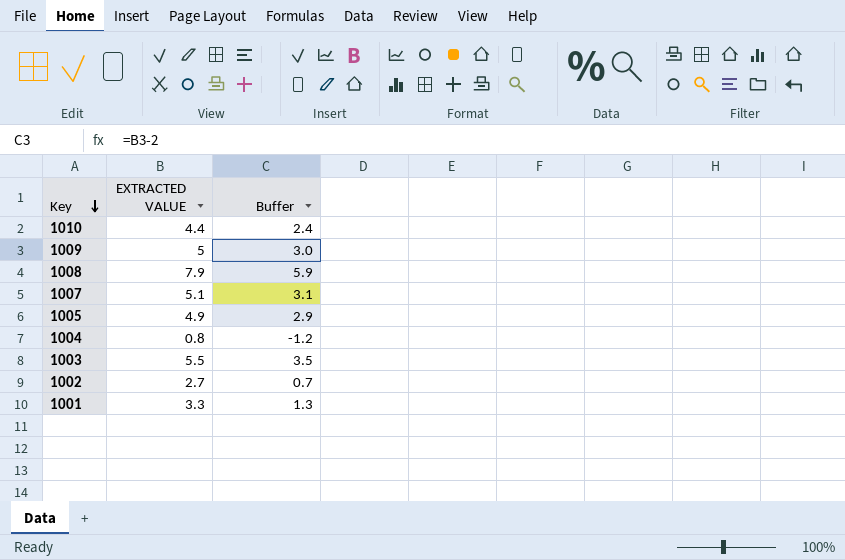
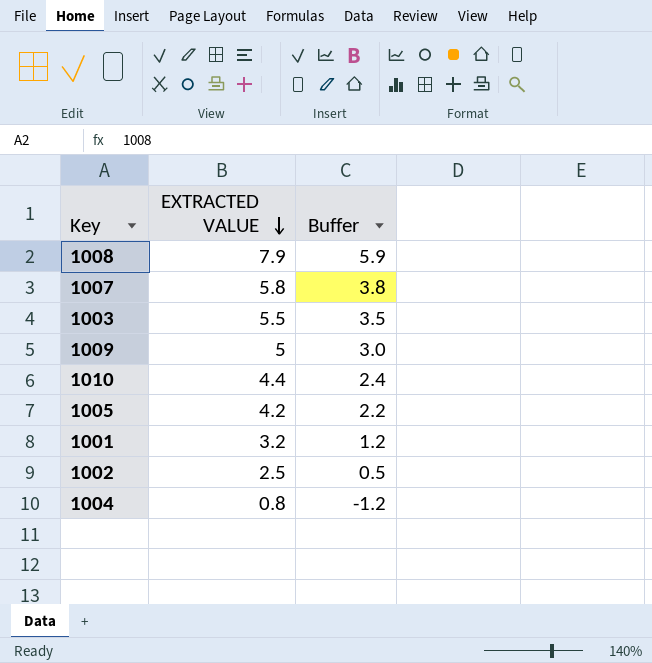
row order: Key descending -> EXTRACTED VALUE descending
1007 | EXTRACTED VALUE: 5.1 -> 5.8
1007 | Buffer: 3.1 -> 3.8
1005 | EXTRACTED VALUE: 4.9 -> 4.2
1005 | Buffer: 2.9 -> 2.2
1001 | EXTRACTED VALUE: 3.3 -> 3.2
1001 | Buffer: 1.3 -> 1.2
1002 | EXTRACTED VALUE: 2.7 -> 2.5
1002 | Buffer: 0.7 -> 0.5

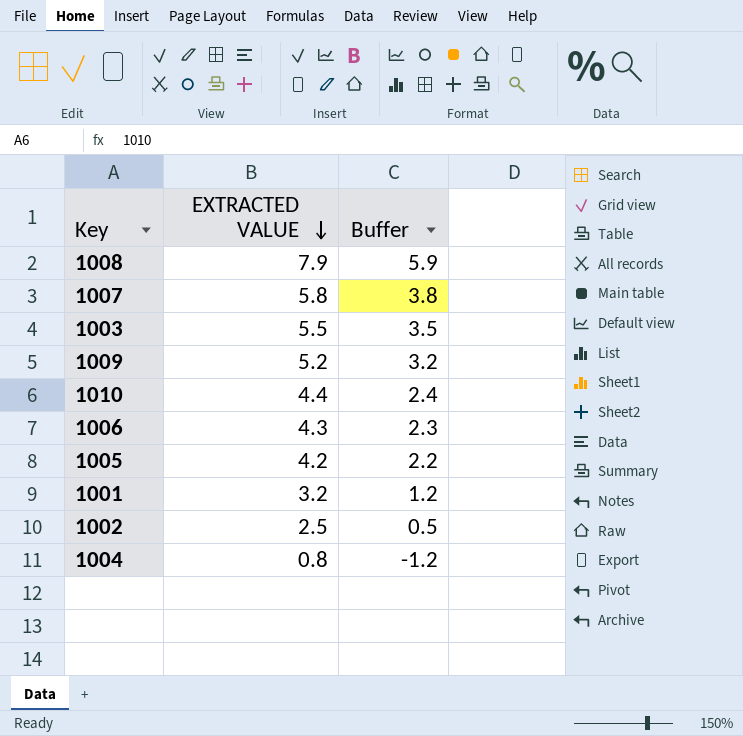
1009 | EXTRACTED VALUE: 5 -> 5.2
1009 | Buffer: 3.0 -> 3.2
row 1006: none -> 4.3 | 2.3

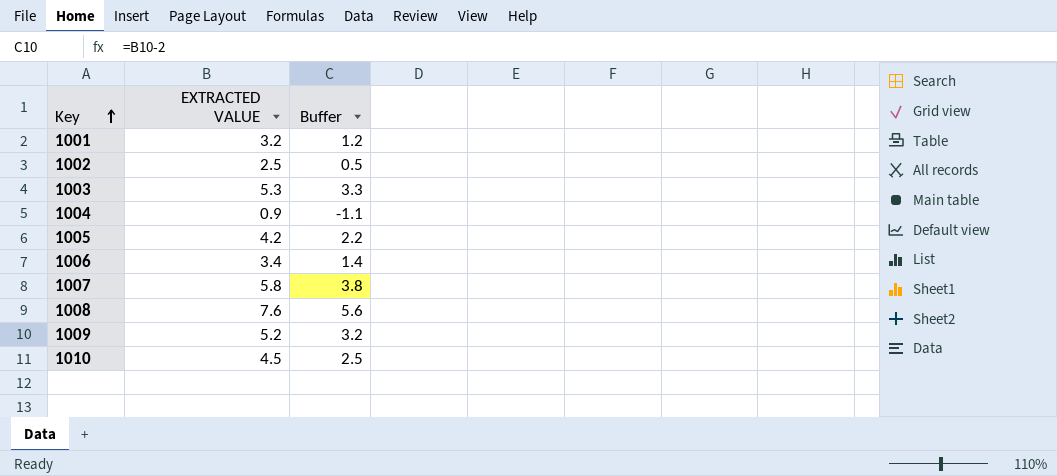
row order: EXTRACTED VALUE descending -> Key ascending
1003 | EXTRACTED VALUE: 5.5 -> 5.3
1003 | Buffer: 3.5 -> 3.3
1004 | EXTRACTED VALUE: 0.8 -> 0.9
1004 | Buffer: -1.2 -> -1.1
1006 | EXTRACTED VALUE: 4.3 -> 3.4
1006 | Buffer: 2.3 -> 1.4
1008 | EXTRACTED VALUE: 7.9 -> 7.6
1008 | Buffer: 5.9 -> 5.6
1010 | EXTRACTED VALUE: 4.4 -> 4.5
1010 | Buffer: 2.4 -> 2.5

